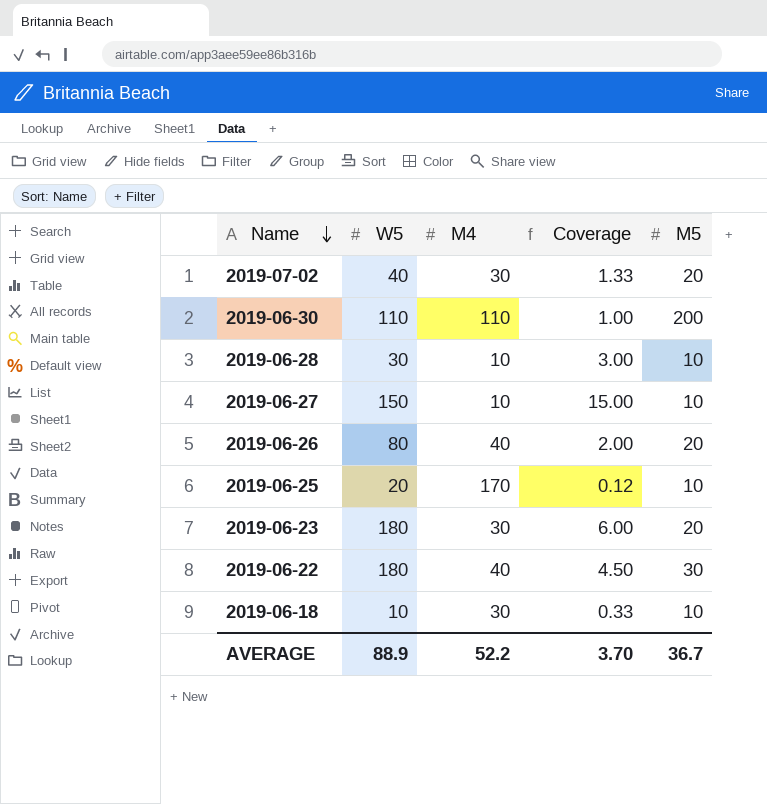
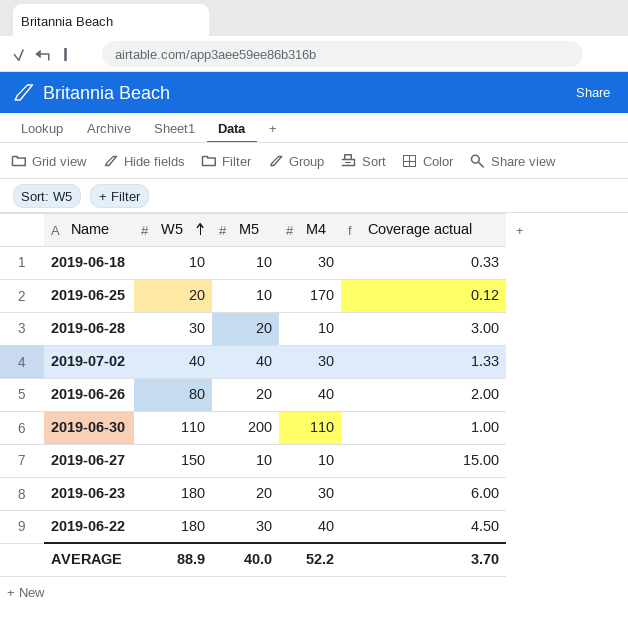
row order: Name descending -> W5 ascending
column M5 | position: 5 -> 3
column name: Coverage -> Coverage actual
2019-06-28 | M5: 10 -> 20
2019-07-02 | M5: 20 -> 40
AVERAGE | M5: 36.7 -> 40.0

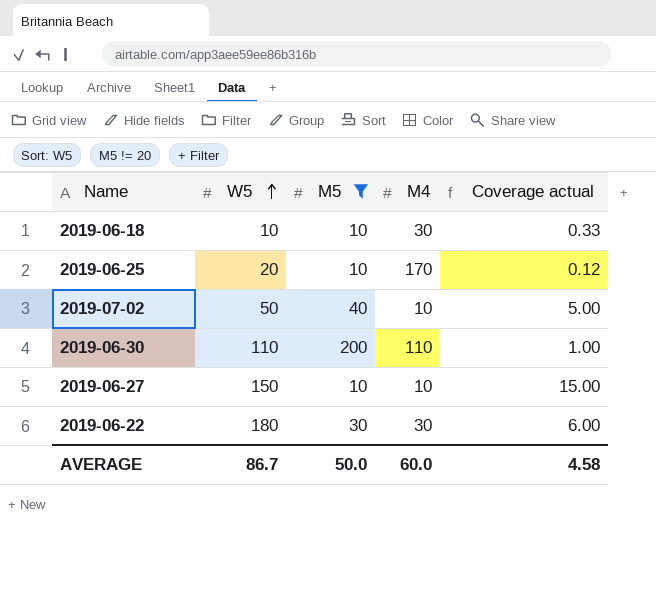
filter: none -> M5 != 20
2019-07-02 | W5: 40 -> 50
2019-07-02 | M4: 30 -> 10
2019-07-02 | Coverage actual: 1.33 -> 5.00
2019-06-22 | M4: 40 -> 30
2019-06-22 | Coverage actual: 4.50 -> 6.00
AVERAGE | W5: 88.9 -> 86.7
AVERAGE | M5: 40.0 -> 50.0
AVERAGE | M4: 52.2 -> 60.0
AVERAGE | Coverage actual: 3.70 -> 4.58

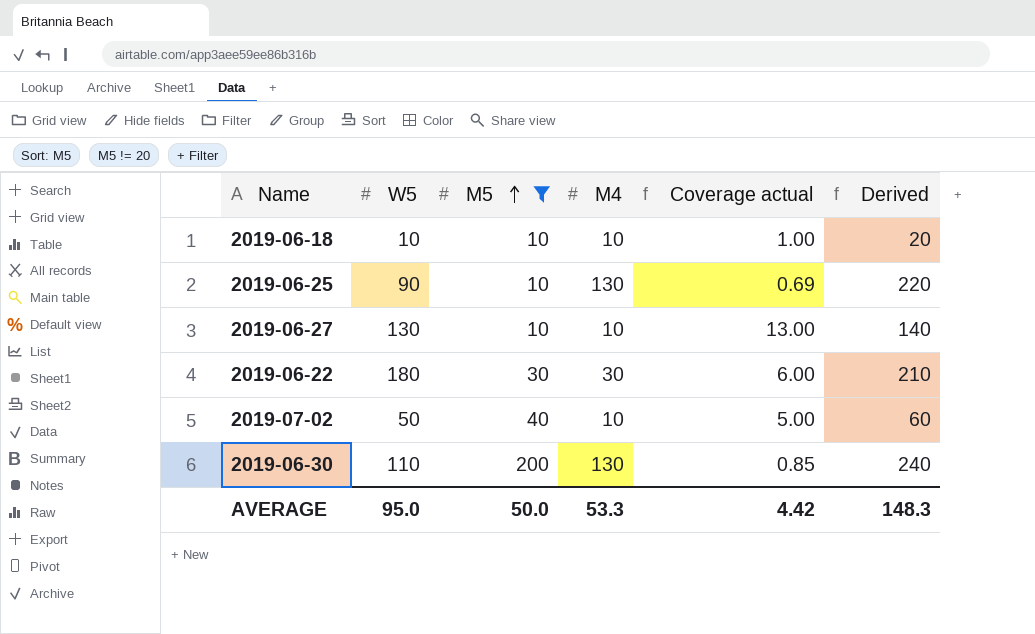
row order: W5 ascending -> M5 ascending
column Derived | formula: none -> [W5] + [M4]
2019-06-18 | M4: 30 -> 10
2019-06-18 | Coverage actual: 0.33 -> 1.00
2019-06-25 | W5: 20 -> 90
2019-06-25 | M4: 170 -> 130
2019-06-25 | Coverage actual: 0.12 -> 0.69
2019-06-27 | W5: 150 -> 130
2019-06-27 | Coverage actual: 15.00 -> 13.00
2019-06-30 | M4: 110 -> 130
2019-06-30 | Coverage actual: 1.00 -> 0.85
AVERAGE | W5: 86.7 -> 95.0
AVERAGE | M4: 60.0 -> 53.3
AVERAGE | Coverage actual: 4.58 -> 4.42

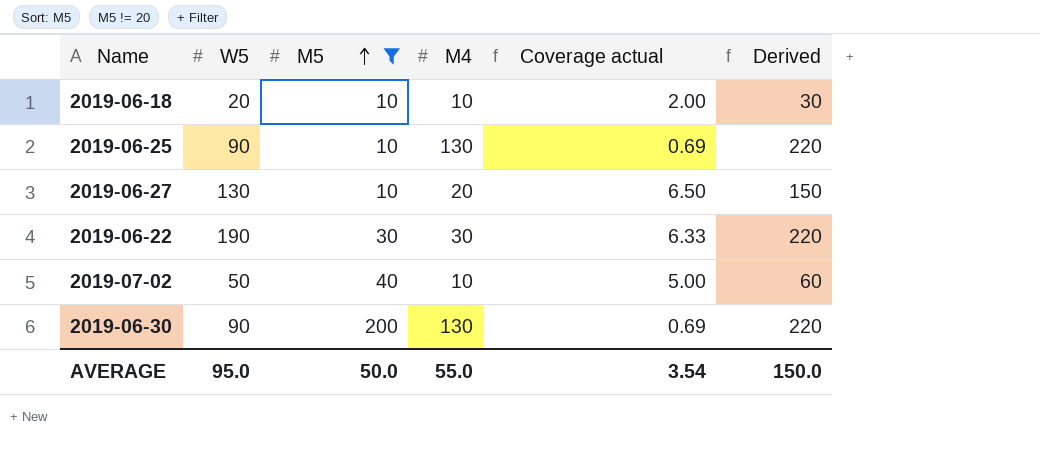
2019-06-18 | W5: 10 -> 20
2019-06-18 | Coverage actual: 1.00 -> 2.00
2019-06-18 | Derived: 20 -> 30
2019-06-27 | M4: 10 -> 20
2019-06-27 | Coverage actual: 13.00 -> 6.50
2019-06-27 | Derived: 140 -> 150
2019-06-22 | W5: 180 -> 190
2019-06-22 | Coverage actual: 6.00 -> 6.33
2019-06-22 | Derived: 210 -> 220
2019-06-30 | W5: 110 -> 90
2019-06-30 | Coverage actual: 0.85 -> 0.69
2019-06-30 | Derived: 240 -> 220
AVERAGE | M4: 53.3 -> 55.0
AVERAGE | Coverage actual: 4.42 -> 3.54
AVERAGE | Derived: 148.3 -> 150.0

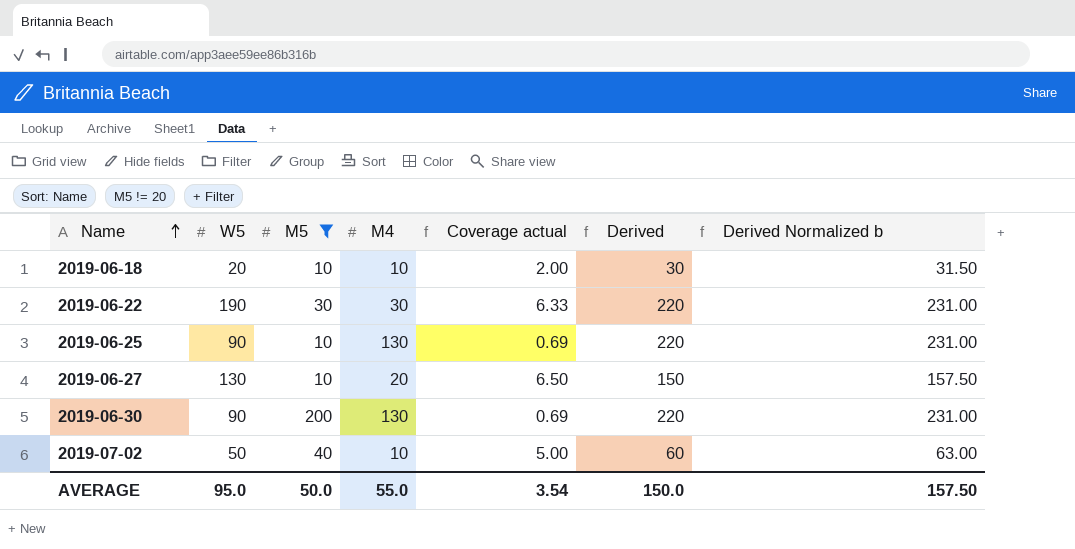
row order: M5 ascending -> Name ascending
column Derived Normalized b | formula: none -> [Derived] * 1.05

